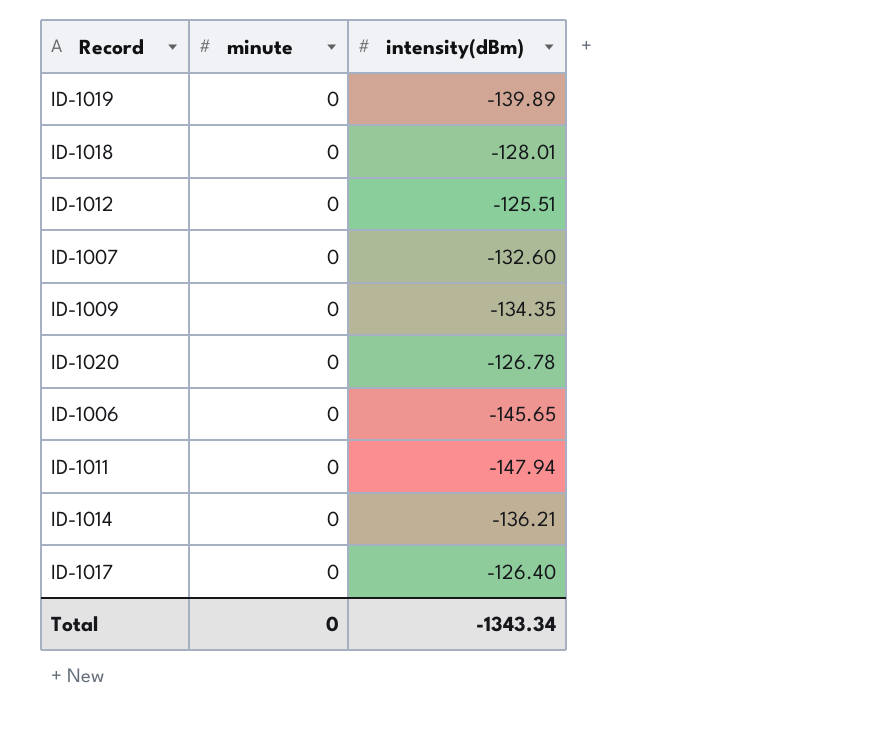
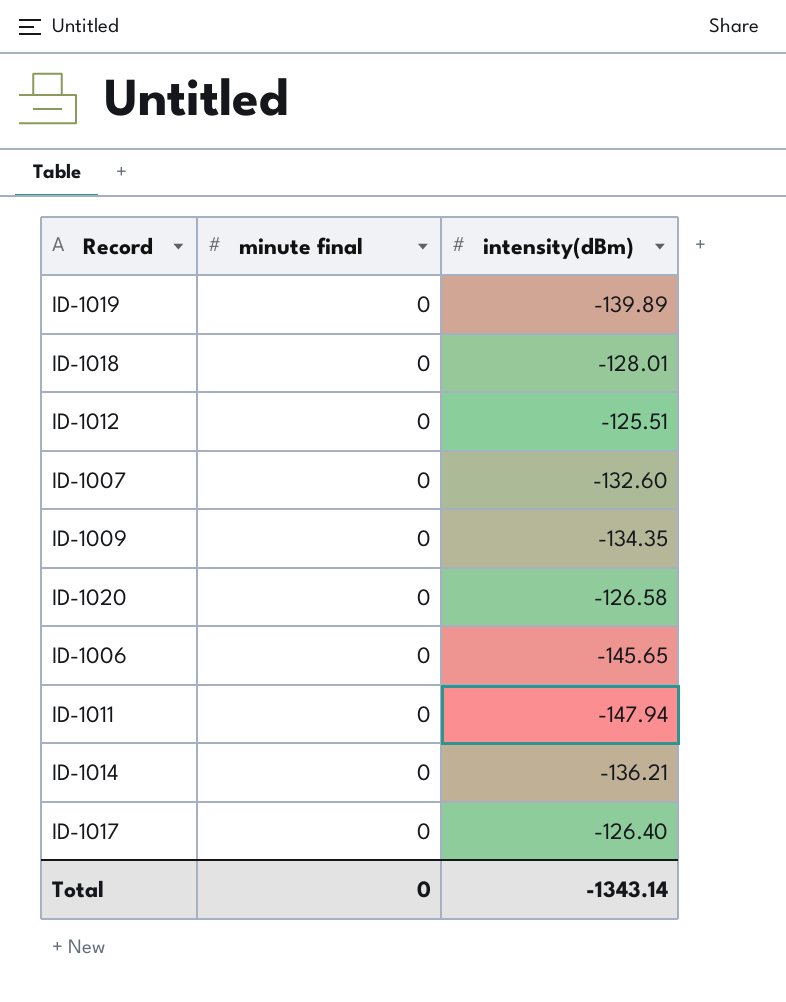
column name: minute -> minute final
ID-1020 | intensity(dBm): -126.78 -> -126.58
Total | intensity(dBm): -1343.34 -> -1343.14

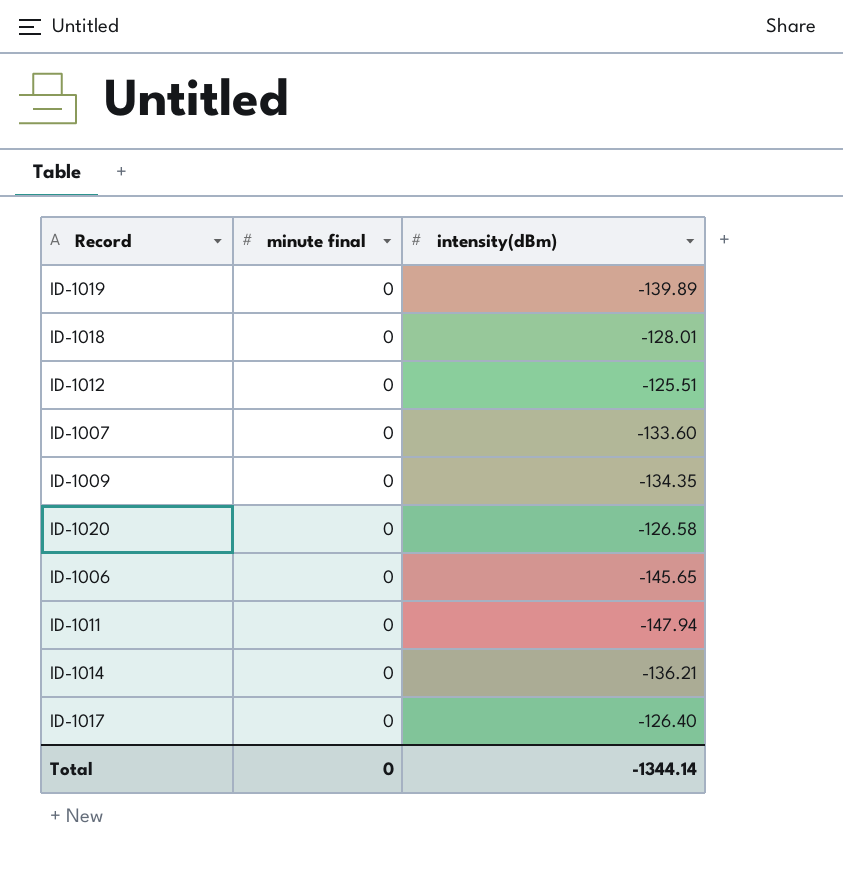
ID-1007 | intensity(dBm): -132.60 -> -133.60
Total | intensity(dBm): -1343.14 -> -1344.14

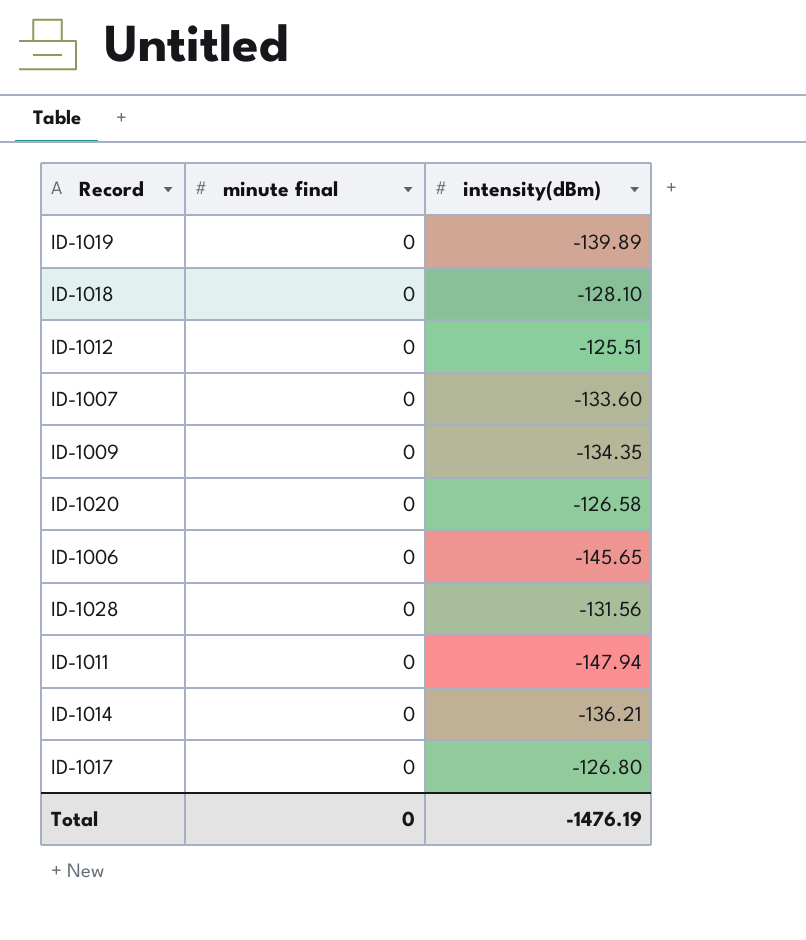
ID-1018 | intensity(dBm): -128.01 -> -128.10
row ID-1028: none -> 0 | -131.56
ID-1017 | intensity(dBm): -126.40 -> -126.80
Total | intensity(dBm): -1344.14 -> -1476.19

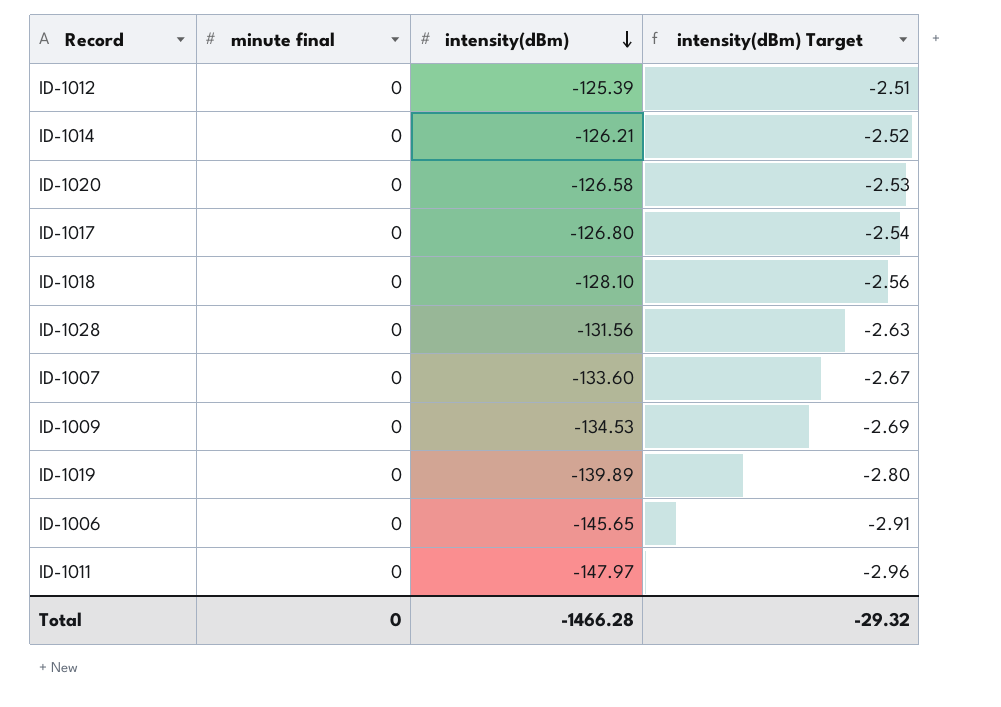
row order: none -> intensity(dBm) descending
column intensity(dBm) Target | formula: none -> [intensity(dBm)] * 0.02
ID-1012 | intensity(dBm): -125.51 -> -125.39
ID-1014 | intensity(dBm): -136.21 -> -126.21
ID-1009 | intensity(dBm): -134.35 -> -134.53
ID-1011 | intensity(dBm): -147.94 -> -147.97
Total | intensity(dBm): -1476.19 -> -1466.28

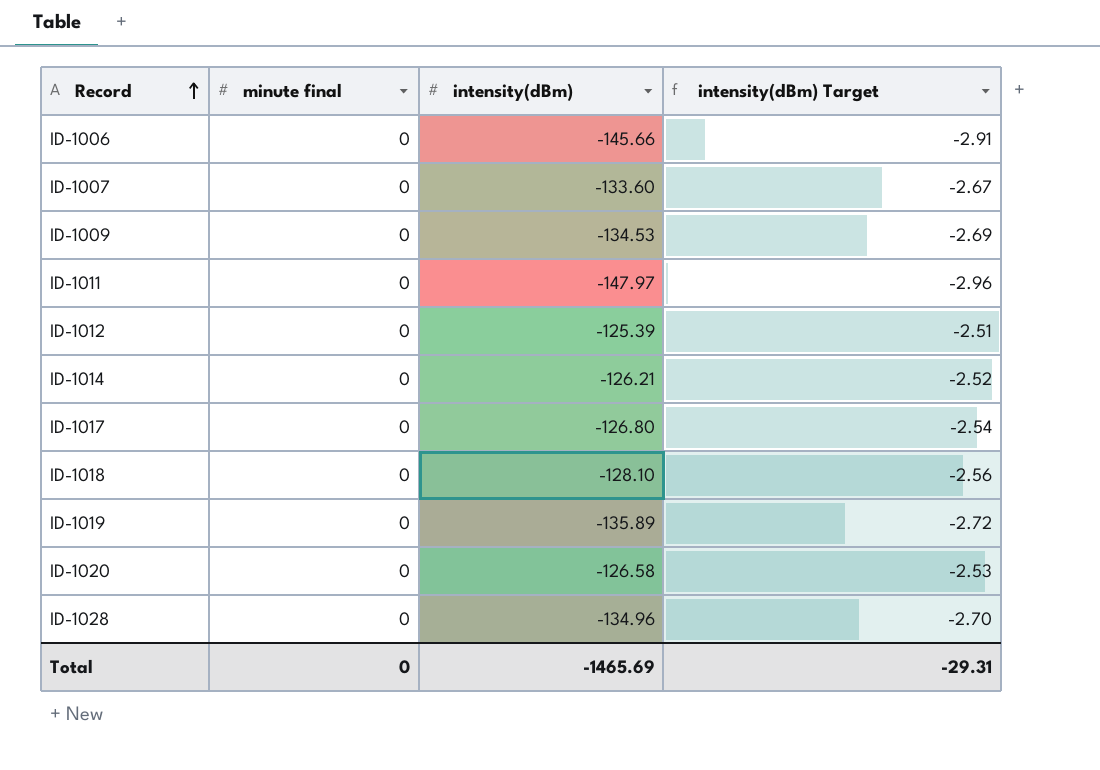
row order: intensity(dBm) descending -> Record ascending
ID-1006 | intensity(dBm): -145.65 -> -145.66
ID-1019 | intensity(dBm): -139.89 -> -135.89
ID-1019 | intensity(dBm) Target: -2.80 -> -2.72
ID-1028 | intensity(dBm): -131.56 -> -134.96
ID-1028 | intensity(dBm) Target: -2.63 -> -2.70
Total | intensity(dBm): -1466.28 -> -1465.69
Total | intensity(dBm) Target: -29.32 -> -29.31

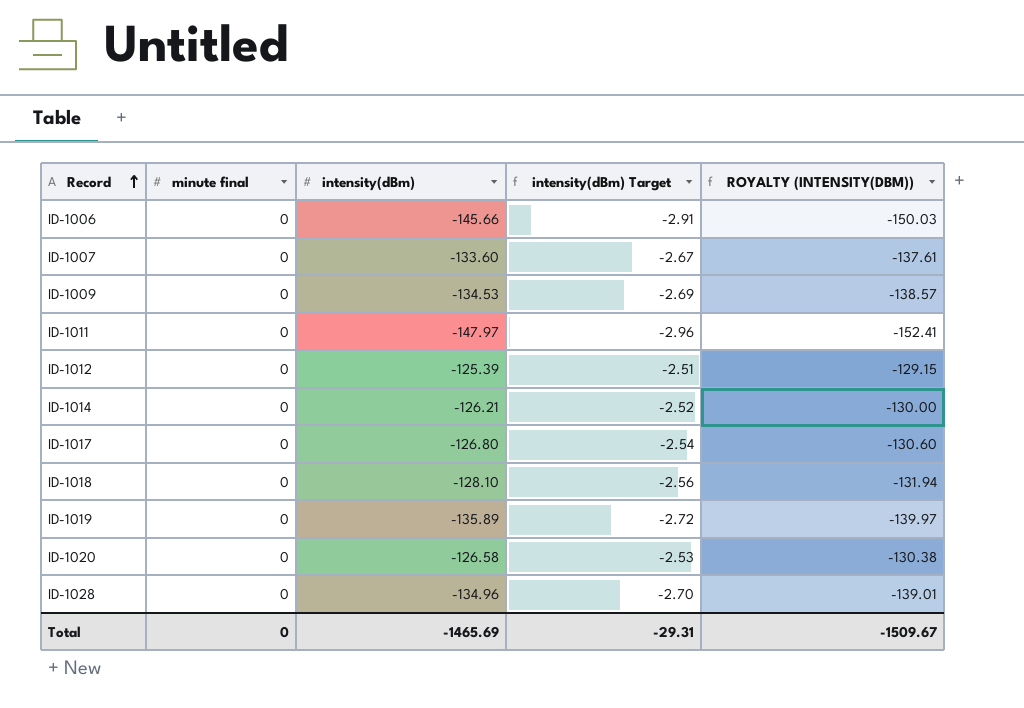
column ROYALTY (INTENSITY(DBM)) | formula: none -> [intensity(dBm)] * 1.03

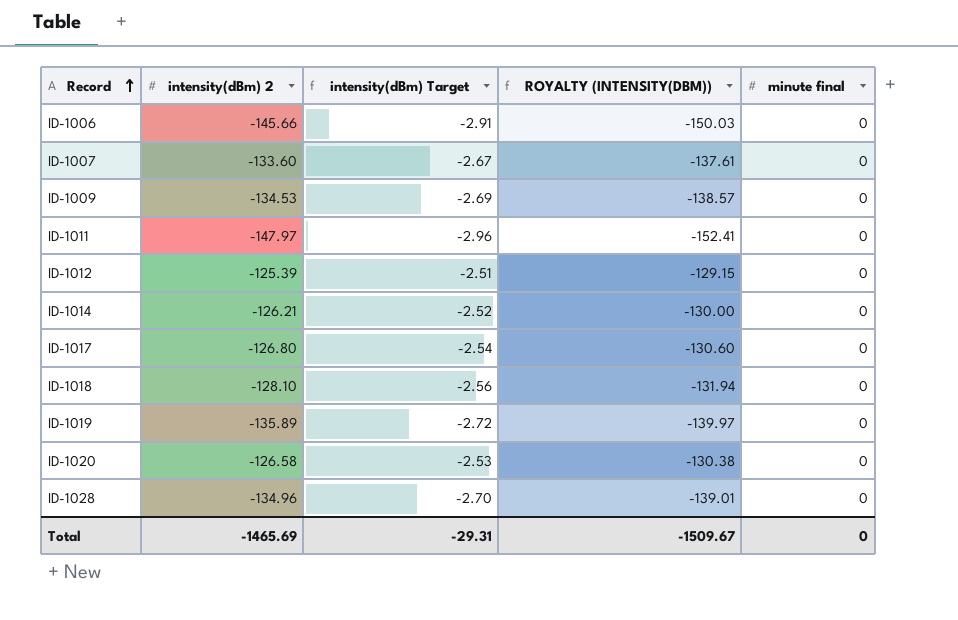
column name: intensity(dBm) -> intensity(dBm) 2
column minute final | position: 2 -> 5

